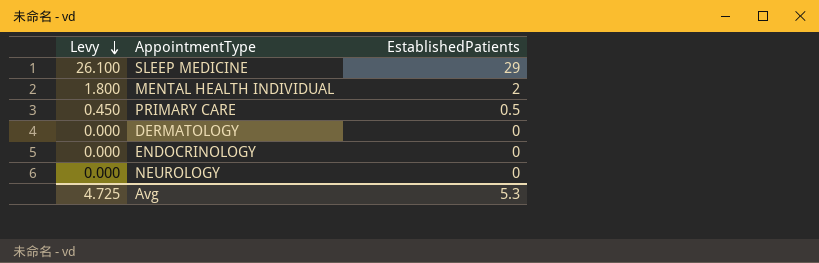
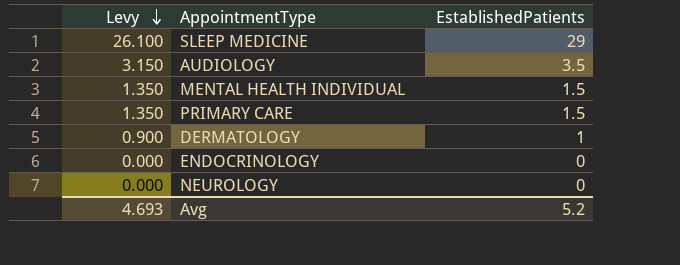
row AUDIOLOGY: none -> 3.150 | 3.5
MENTAL HEALTH INDIVIDUAL | Levy: 1.800 -> 1.350
MENTAL HEALTH INDIVIDUAL | EstablishedPatients: 2 -> 1.5
PRIMARY CARE | Levy: 0.450 -> 1.350
PRIMARY CARE | EstablishedPatients: 0.5 -> 1.5
DERMATOLOGY | Levy: 0.000 -> 0.900
DERMATOLOGY | EstablishedPatients: 0 -> 1
Avg | Levy: 4.725 -> 4.693
Avg | EstablishedPatients: 5.3 -> 5.2

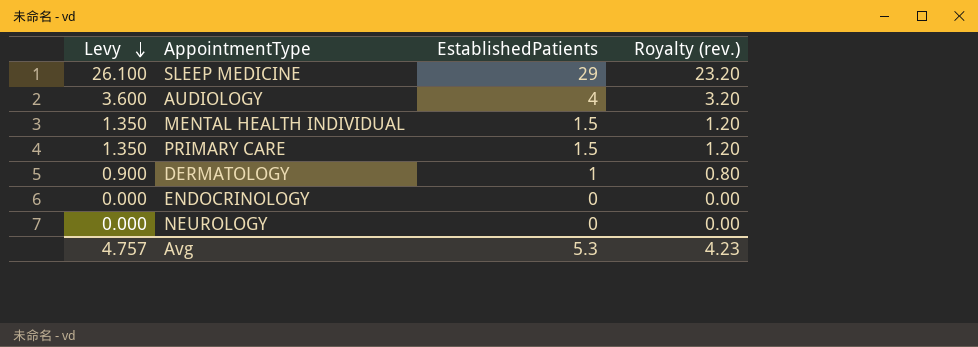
column Royalty (rev.) | formula: none -> [EstablishedPatients] * 0.8
AUDIOLOGY | Levy: 3.150 -> 3.600
AUDIOLOGY | EstablishedPatients: 3.5 -> 4
Avg | Levy: 4.693 -> 4.757
Avg | EstablishedPatients: 5.2 -> 5.3

